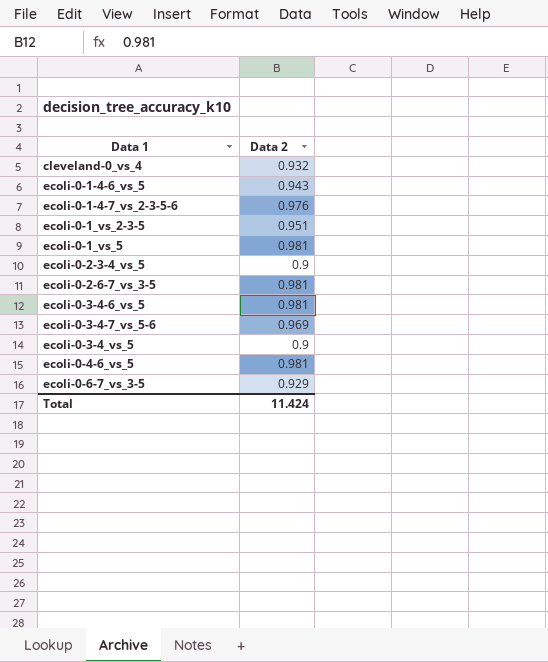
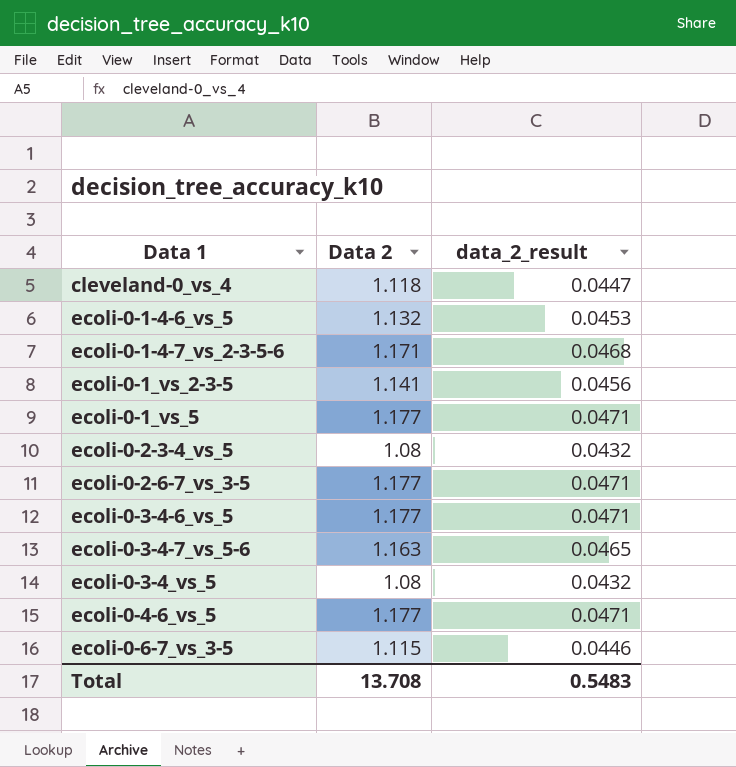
column data_2_result | formula: none -> [Data 2] * 0.04
cleveland-0_vs_4 | Data 2: 0.932 -> 1.118
ecoli-0-1-4-6_vs_5 | Data 2: 0.943 -> 1.132
ecoli-0-1-4-7_vs_2-3-5-6 | Data 2: 0.976 -> 1.171
ecoli-0-1_vs_2-3-5 | Data 2: 0.951 -> 1.141
ecoli-0-1_vs_5 | Data 2: 0.981 -> 1.177
ecoli-0-2-3-4_vs_5 | Data 2: 0.9 -> 1.08
ecoli-0-2-6-7_vs_3-5 | Data 2: 0.981 -> 1.177
ecoli-0-3-4-6_vs_5 | Data 2: 0.981 -> 1.177
ecoli-0-3-4-7_vs_5-6 | Data 2: 0.969 -> 1.163
ecoli-0-3-4_vs_5 | Data 2: 0.9 -> 1.08
ecoli-0-4-6_vs_5 | Data 2: 0.981 -> 1.177
ecoli-0-6-7_vs_3-5 | Data 2: 0.929 -> 1.115
Total | Data 2: 11.424 -> 13.708

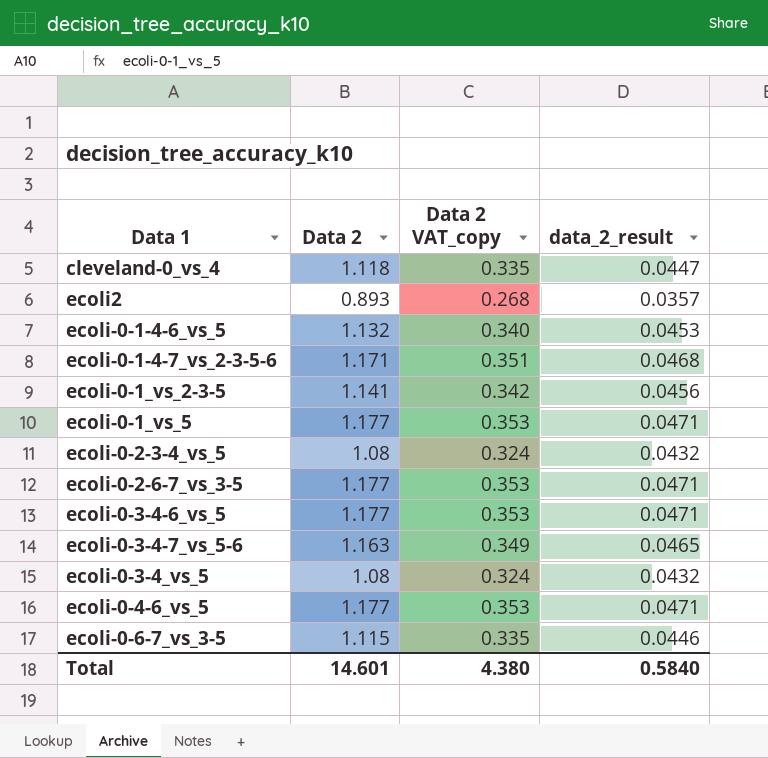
column Data 2 VAT_copy | formula: none -> [Data 2] * 0.3
row ecoli2: none -> 0.893 | 0.268 | 0.0357
Total | Data 2: 13.708 -> 14.601
Total | data_2_result: 0.5483 -> 0.5840

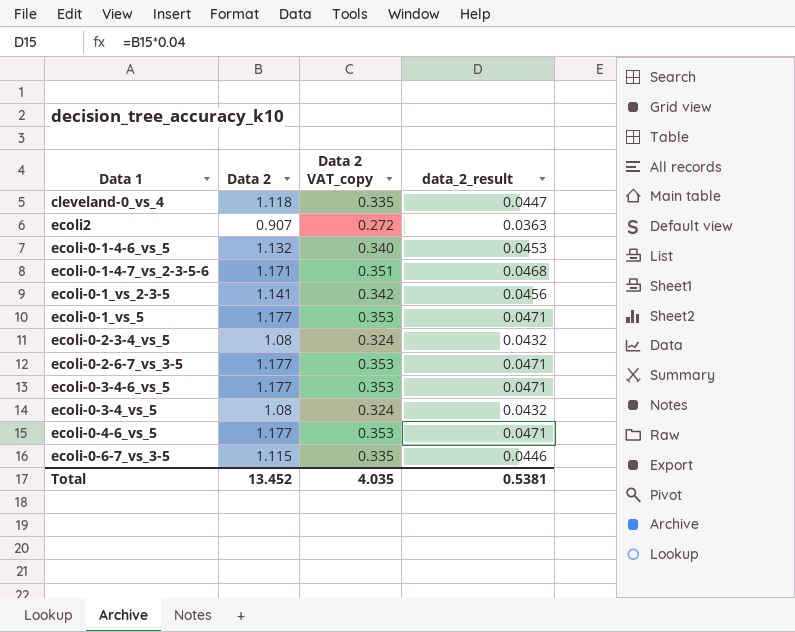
row ecoli-0-3-4-7_vs_5-6: 1.163 | 0.349 | 0.0465 -> none
ecoli2 | Data 2: 0.893 -> 0.907
ecoli2 | Data 2 VAT_copy: 0.268 -> 0.272
ecoli2 | data_2_result: 0.0357 -> 0.0363
Total | Data 2: 14.601 -> 13.452
Total | Data 2 VAT_copy: 4.380 -> 4.035
Total | data_2_result: 0.5840 -> 0.5381

